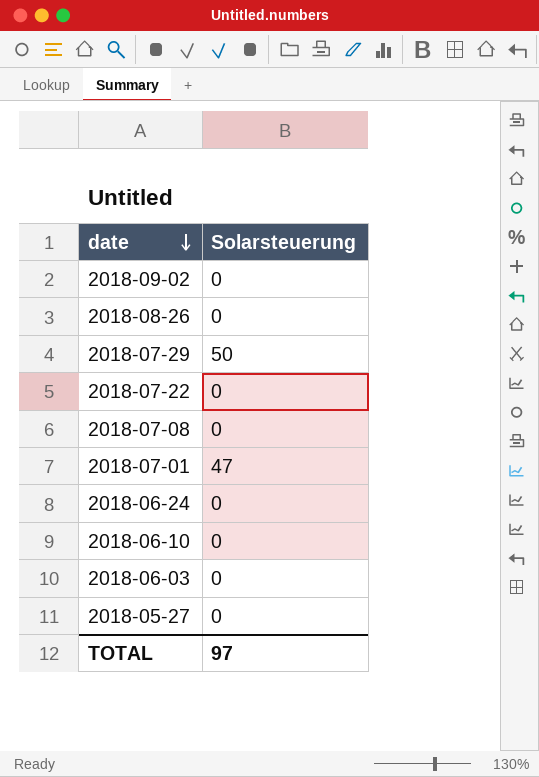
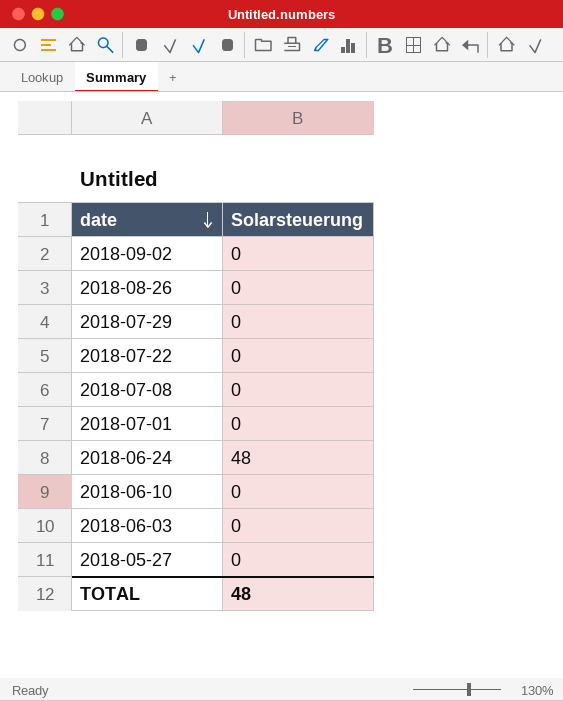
2018-07-29 | Solarsteuerung: 50 -> 0
2018-07-01 | Solarsteuerung: 47 -> 0
2018-06-24 | Solarsteuerung: 0 -> 48
TOTAL | Solarsteuerung: 97 -> 48

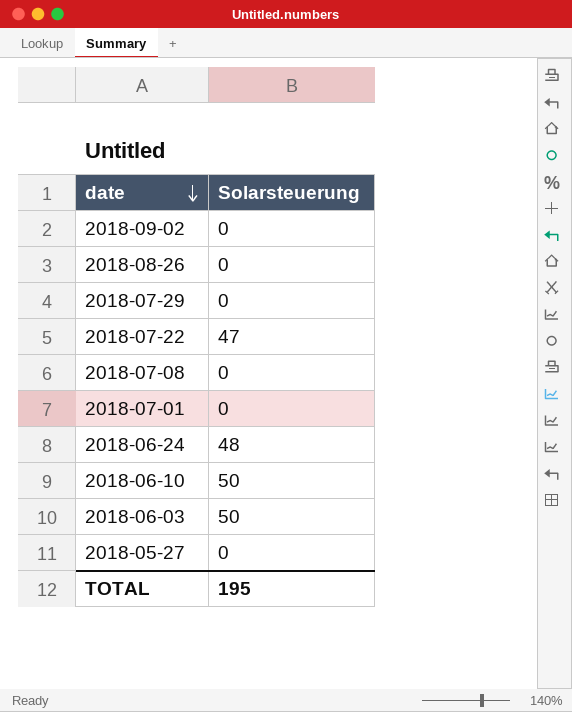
2018-07-22 | Solarsteuerung: 0 -> 47
2018-06-10 | Solarsteuerung: 0 -> 50
2018-06-03 | Solarsteuerung: 0 -> 50
TOTAL | Solarsteuerung: 48 -> 195

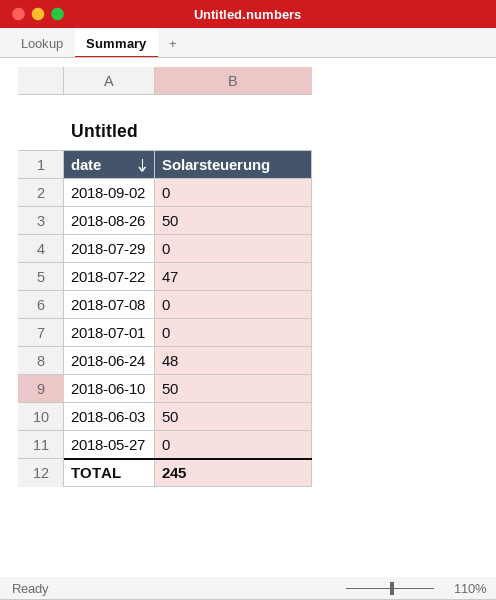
2018-08-26 | Solarsteuerung: 0 -> 50
TOTAL | Solarsteuerung: 195 -> 245

